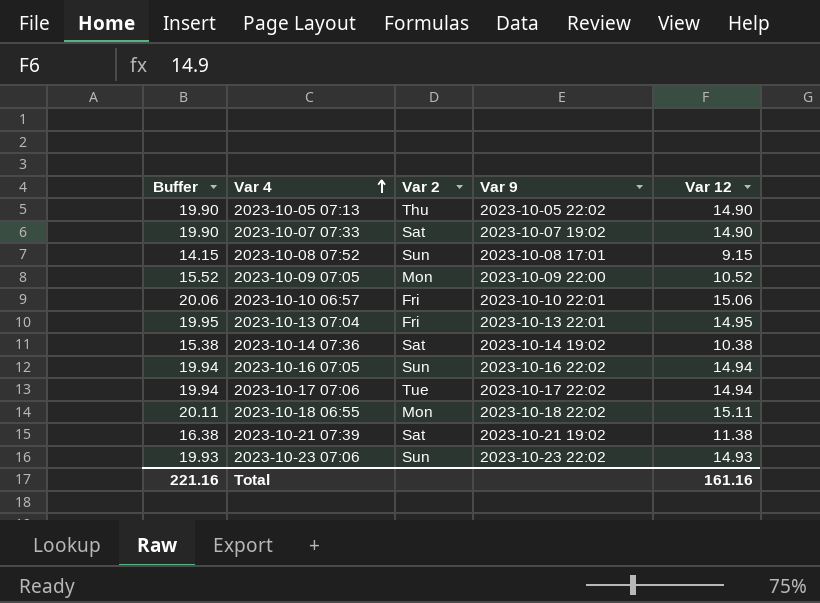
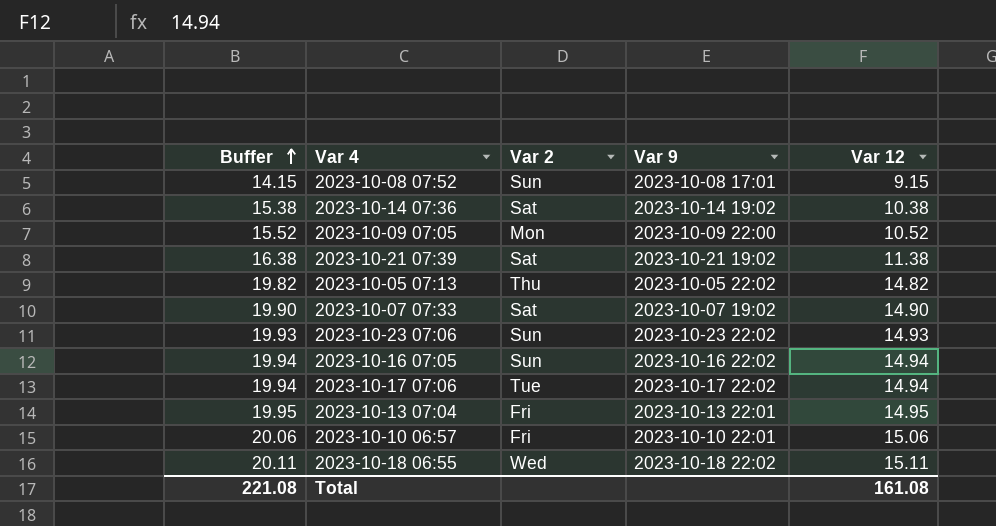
row order: Var 4 ascending -> Buffer ascending
2023-10-05 07:13 | Buffer: 19.90 -> 19.82
2023-10-05 07:13 | Var 12: 14.90 -> 14.82
2023-10-18 06:55 | Var 2: Mon -> Wed
Total | Buffer: 221.16 -> 221.08
Total | Var 12: 161.16 -> 161.08

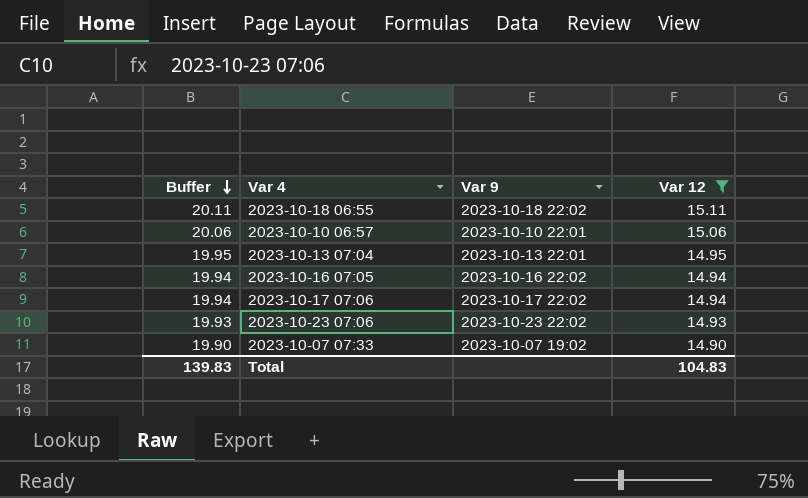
filter: none -> Var 12 >= 14.90
row order: Buffer ascending -> Buffer descending
column Var 2 | position: 3 -> none
Total | Buffer: 221.08 -> 139.83
Total | Var 12: 161.08 -> 104.83

